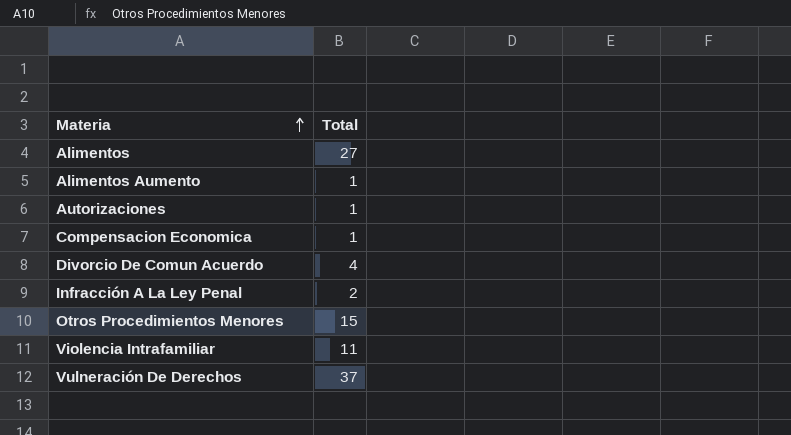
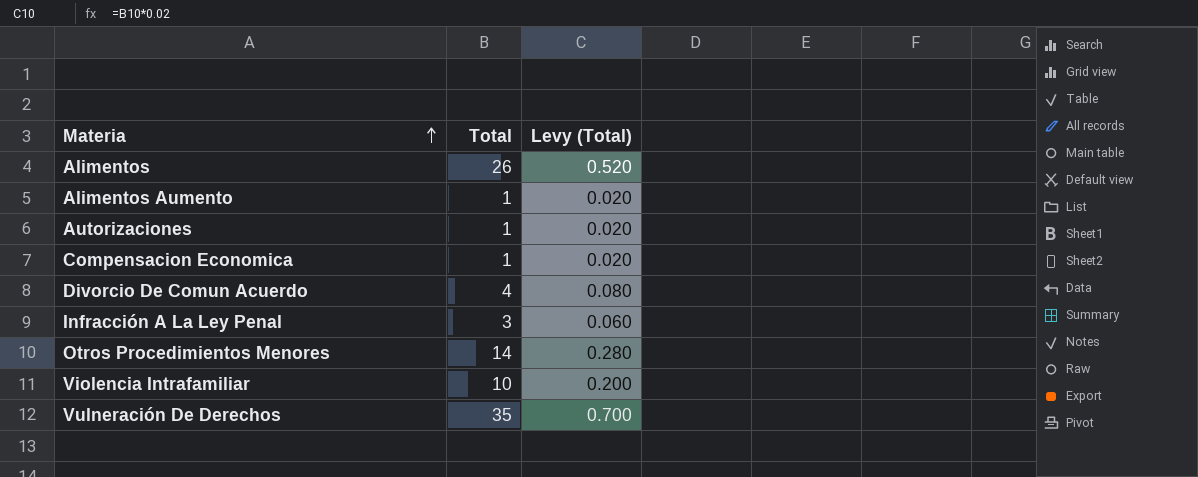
column Levy (Total) | formula: none -> [Total] * 0.02
Alimentos | Total: 27 -> 26
Infracción A La Ley Penal | Total: 2 -> 3
Otros Procedimientos Menores | Total: 15 -> 14
Violencia Intrafamiliar | Total: 11 -> 10
Vulneración De Derechos | Total: 37 -> 35

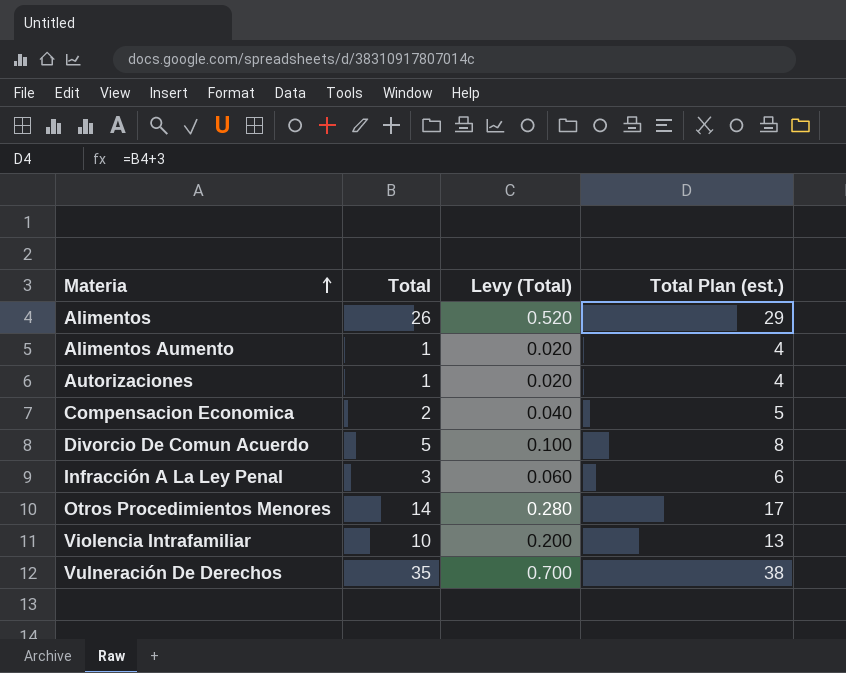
column Total Plan (est.) | formula: none -> [Total] + 3
Compensacion Economica | Total: 1 -> 2
Compensacion Economica | Levy (Total): 0.020 -> 0.040
Divorcio De Comun Acuerdo | Total: 4 -> 5
Divorcio De Comun Acuerdo | Levy (Total): 0.080 -> 0.100

